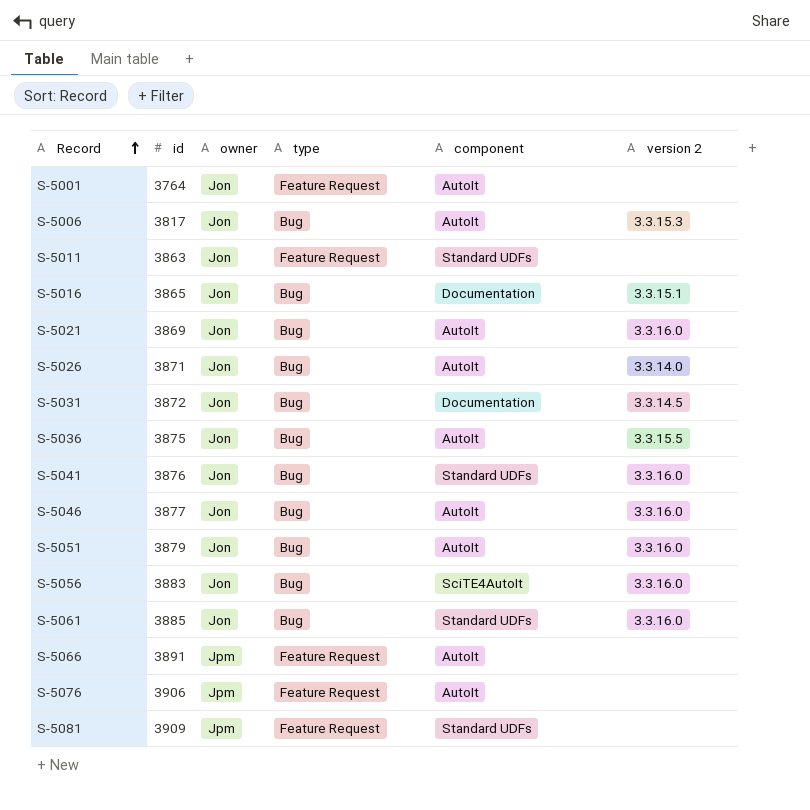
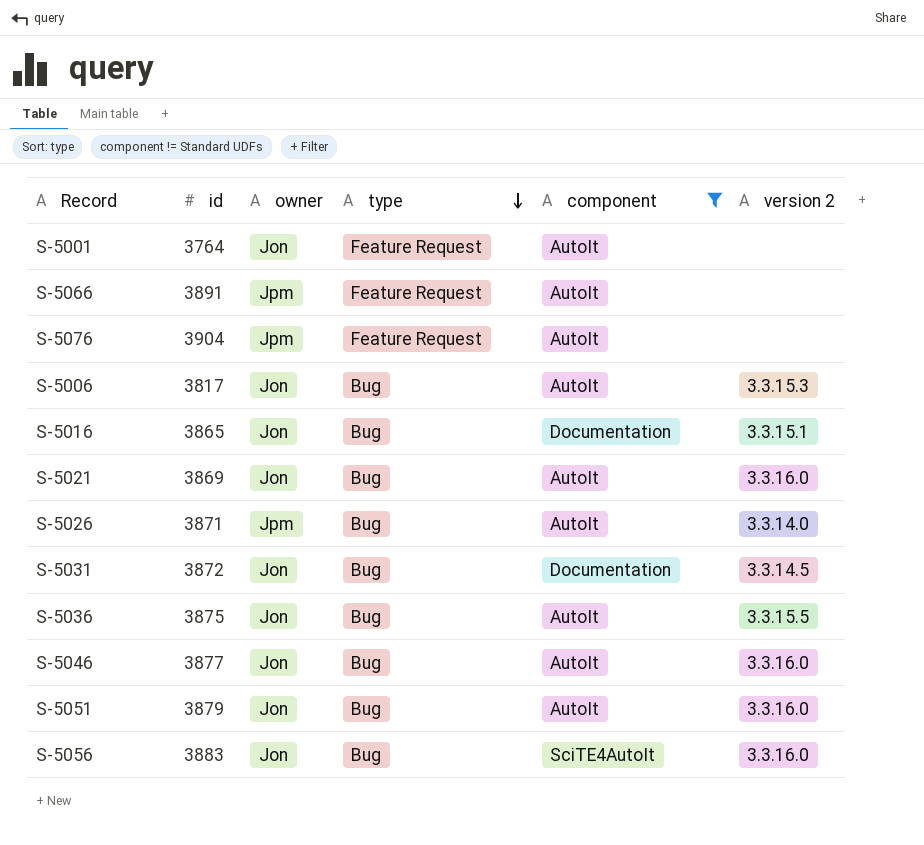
filter: none -> component != Standard UDFs
row order: Record ascending -> type descending
S-5076 | id: 3906 -> 3904
S-5026 | owner: Jon -> Jpm

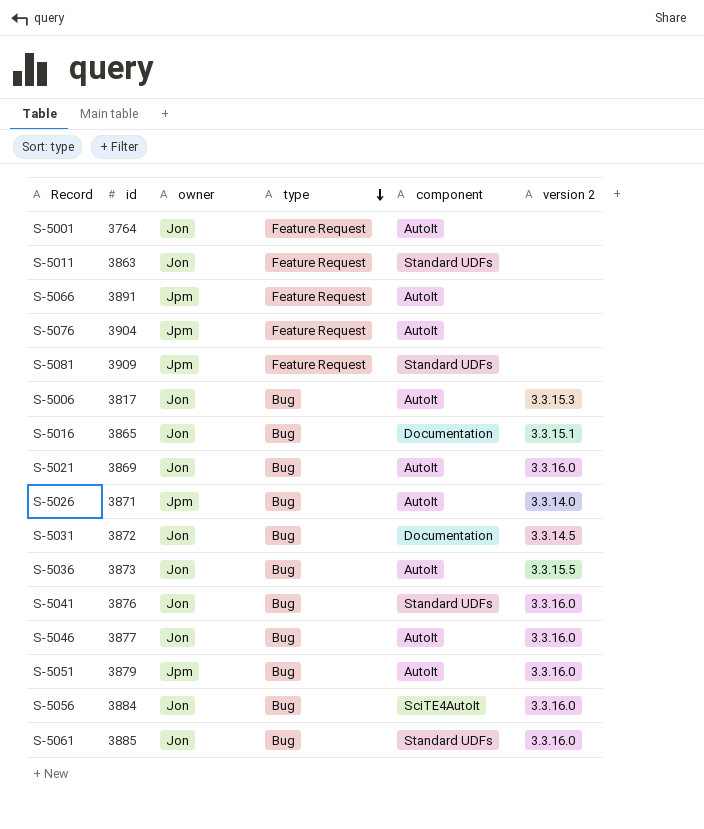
filter: component != Standard UDFs -> none
S-5036 | id: 3875 -> 3873
S-5051 | owner: Jon -> Jpm
S-5056 | id: 3883 -> 3884

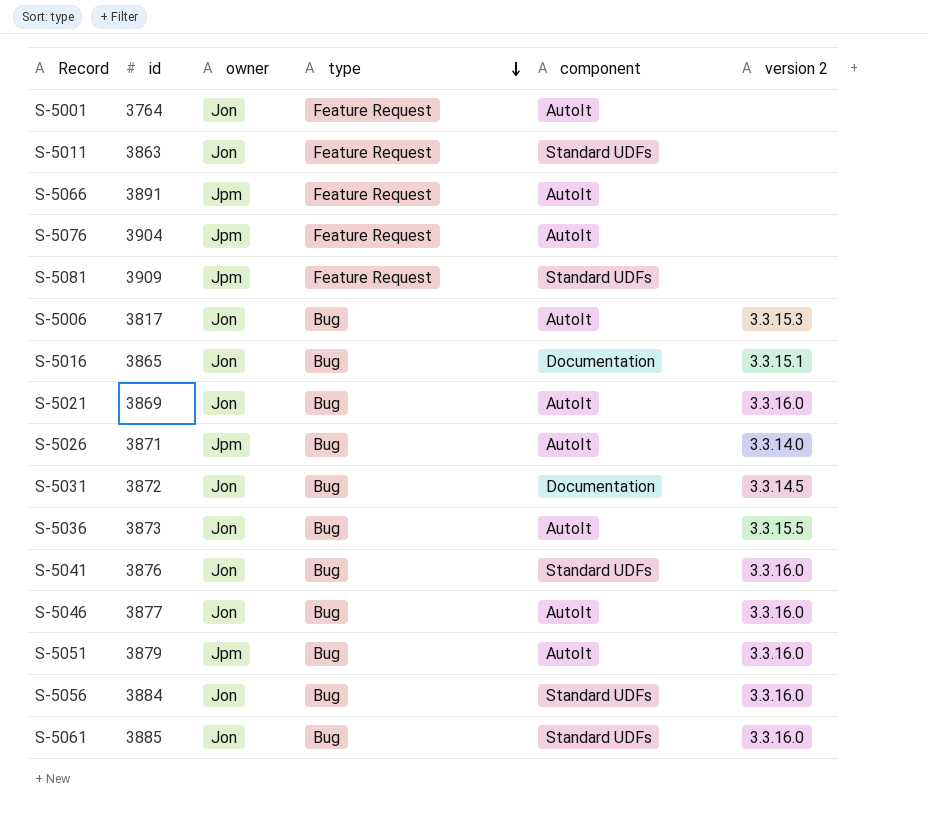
S-5056 | component: SciTE4AutoIt -> Standard UDFs

